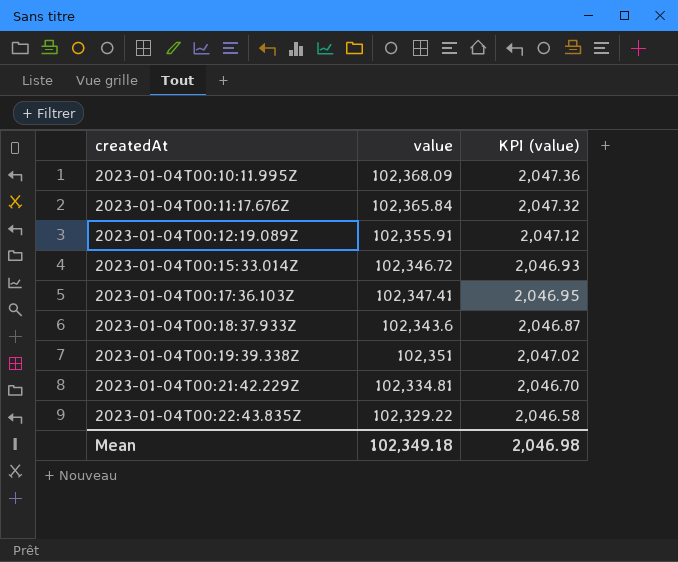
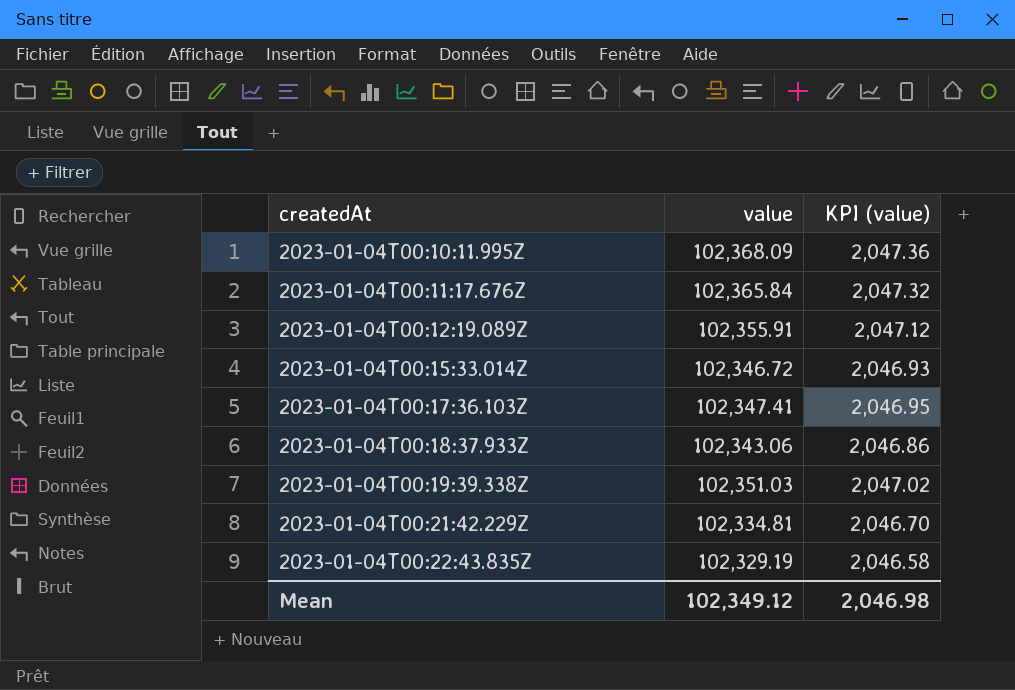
2023-01-04T00:18:37.933Z | value: 102,343.6 -> 102,343.06
2023-01-04T00:18:37.933Z | KPI (value): 2,046.87 -> 2,046.86
2023-01-04T00:19:39.338Z | value: 102,351 -> 102,351.03
2023-01-04T00:22:43.835Z | value: 102,329.22 -> 102,329.19
Mean | value: 102,349.18 -> 102,349.12

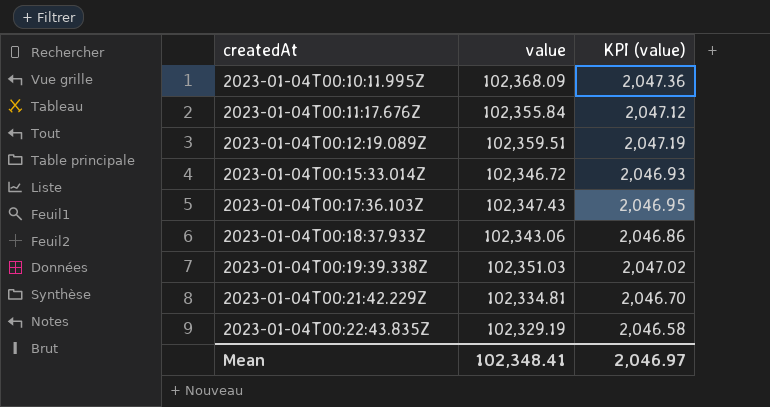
2023-01-04T00:11:17.676Z | value: 102,365.84 -> 102,355.84
2023-01-04T00:11:17.676Z | KPI (value): 2,047.32 -> 2,047.12
2023-01-04T00:12:19.089Z | value: 102,355.91 -> 102,359.51
2023-01-04T00:12:19.089Z | KPI (value): 2,047.12 -> 2,047.19
2023-01-04T00:17:36.103Z | value: 102,347.41 -> 102,347.43
Mean | value: 102,349.12 -> 102,348.41
Mean | KPI (value): 2,046.98 -> 2,046.97

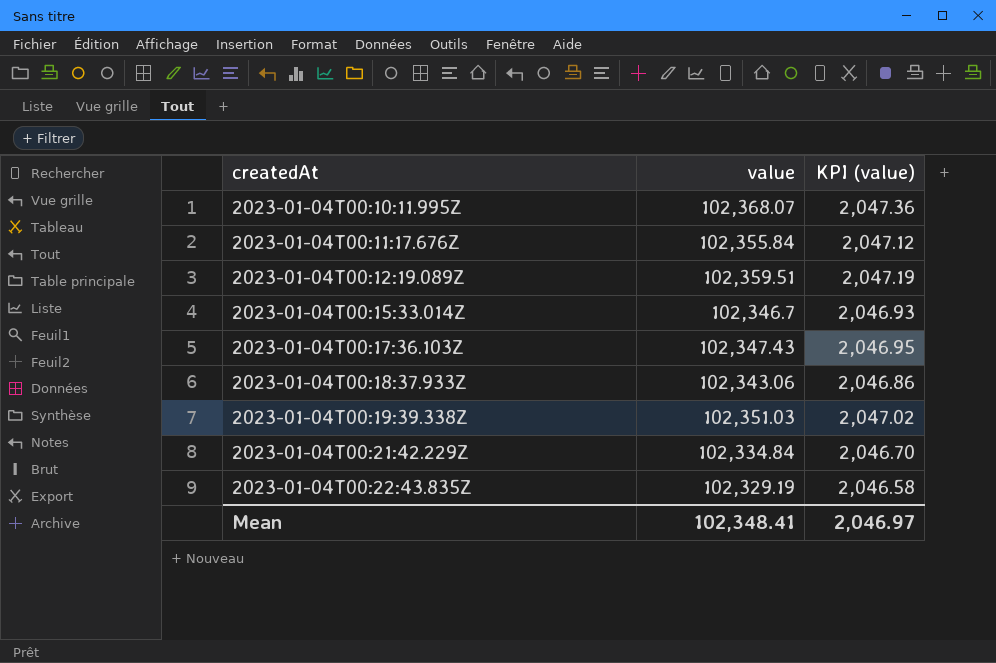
2023-01-04T00:10:11.995Z | value: 102,368.09 -> 102,368.07
2023-01-04T00:15:33.014Z | value: 102,346.72 -> 102,346.7
2023-01-04T00:21:42.229Z | value: 102,334.81 -> 102,334.84

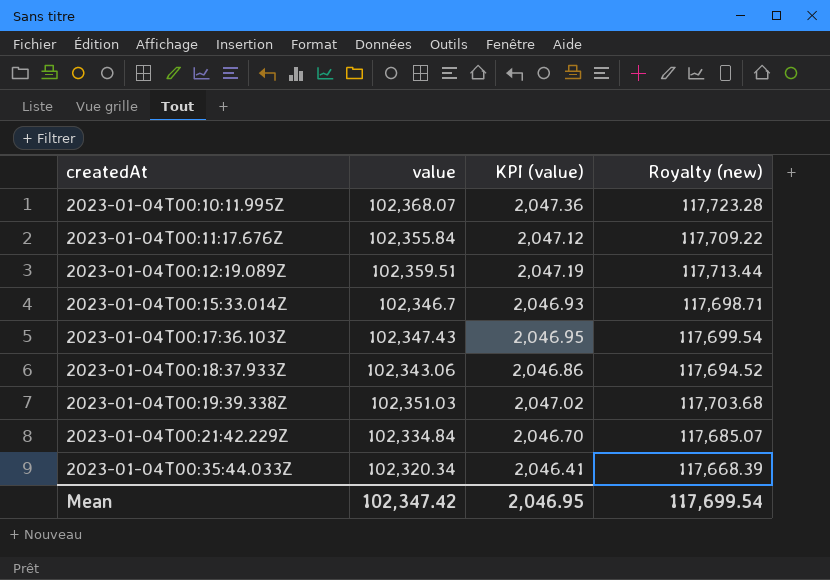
column Royalty (new) | formula: none -> [value] * 1.15
row 2023-01-04T00:22:43.835Z: 102,329.19 | 2,046.58 -> none
row 2023-01-04T00:35:44.033Z: none -> 102,320.34 | 2,046.41 | 117,668.39
Mean | value: 102,348.41 -> 102,347.42
Mean | KPI (value): 2,046.97 -> 2,046.95

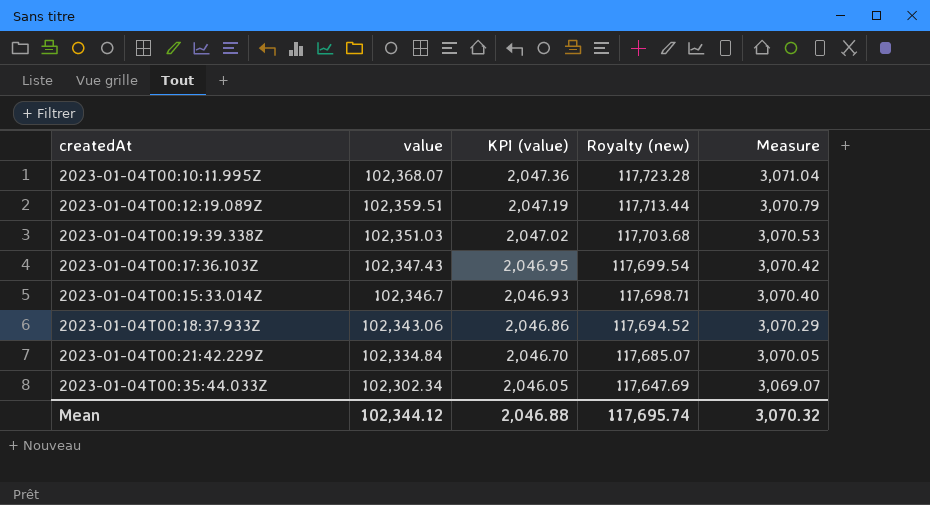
row order: createdAt ascending -> value descending
column Measure | formula: none -> [value] * 0.03
row 2023-01-04T00:11:17.676Z: 102,355.84 | 2,047.12 | 117,709.22 -> none
2023-01-04T00:35:44.033Z | value: 102,320.34 -> 102,302.34
2023-01-04T00:35:44.033Z | KPI (value): 2,046.41 -> 2,046.05
2023-01-04T00:35:44.033Z | Royalty (new): 117,668.39 -> 117,647.69
Mean | value: 102,347.42 -> 102,344.12
Mean | KPI (value): 2,046.95 -> 2,046.88
Mean | Royalty (new): 117,699.54 -> 117,695.74

